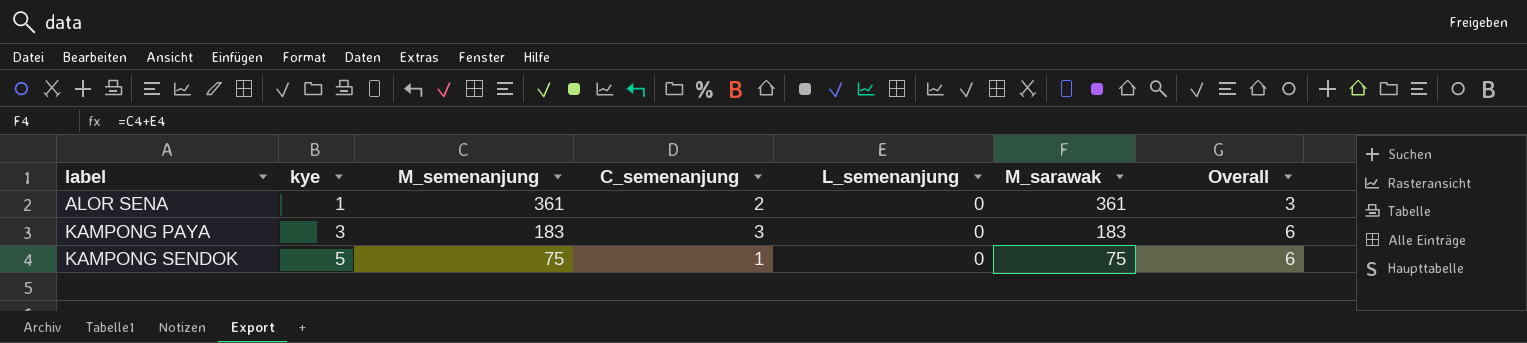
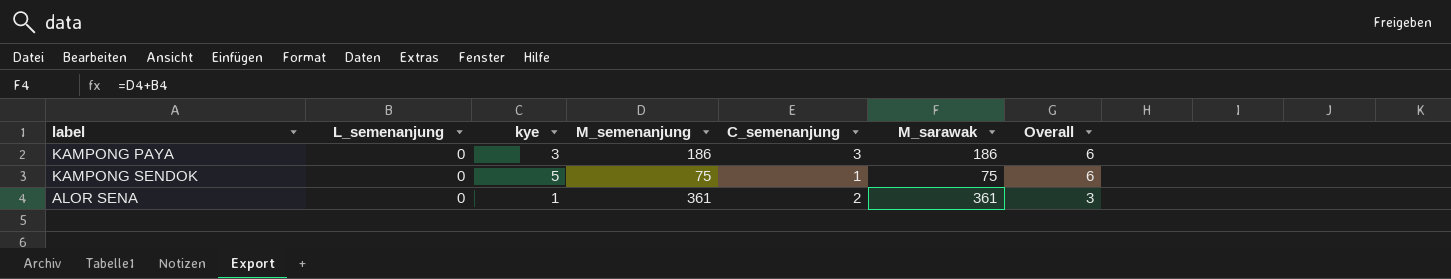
row order: label ascending -> Overall descending
column L_semenanjung | position: 5 -> 2
KAMPONG PAYA | M_semenanjung: 183 -> 186
KAMPONG PAYA | M_sarawak: 183 -> 186

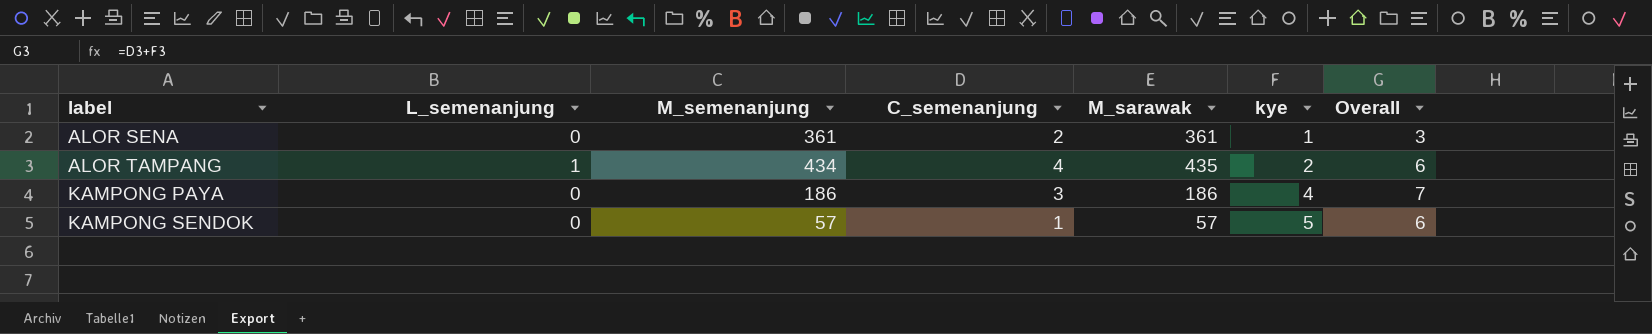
row order: Overall descending -> label ascending
column kye | position: 3 -> 6
row ALOR TAMPANG: none -> 1 | 434 | 4 | 435 | 2 | 6
KAMPONG PAYA | kye: 3 -> 4
KAMPONG PAYA | Overall: 6 -> 7
KAMPONG SENDOK | M_semenanjung: 75 -> 57
KAMPONG SENDOK | M_sarawak: 75 -> 57

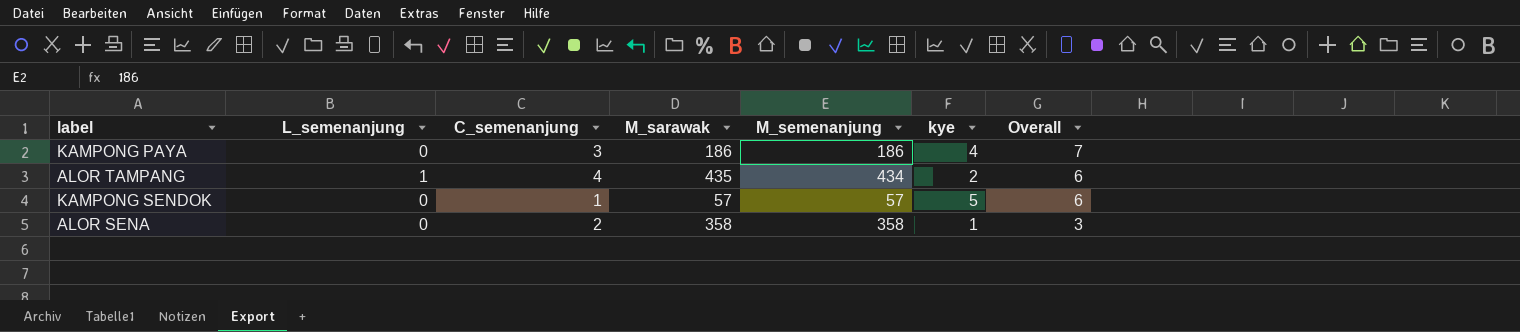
row order: label ascending -> Overall descending
column M_semenanjung | position: 3 -> 5
ALOR SENA | M_sarawak: 361 -> 358
ALOR SENA | M_semenanjung: 361 -> 358

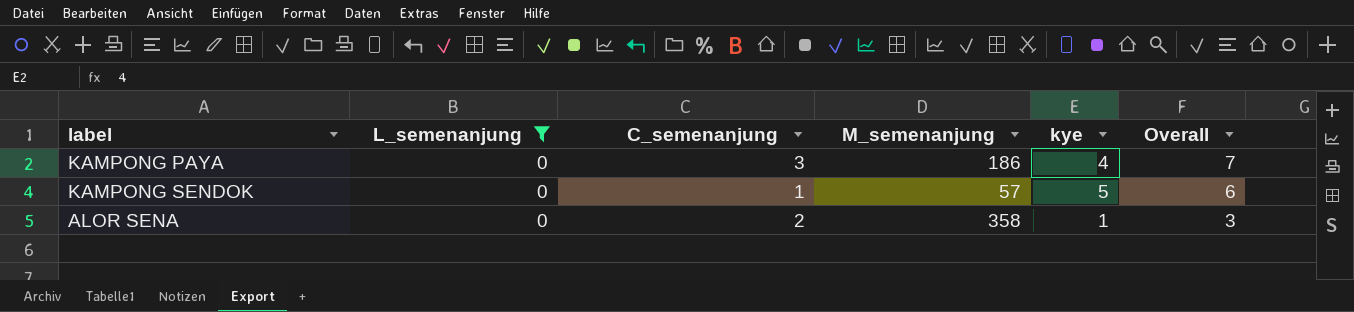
filter: none -> L_semenanjung = 0
column M_sarawak | formula: [L_semenanjung] + [M_semenanjung] -> none

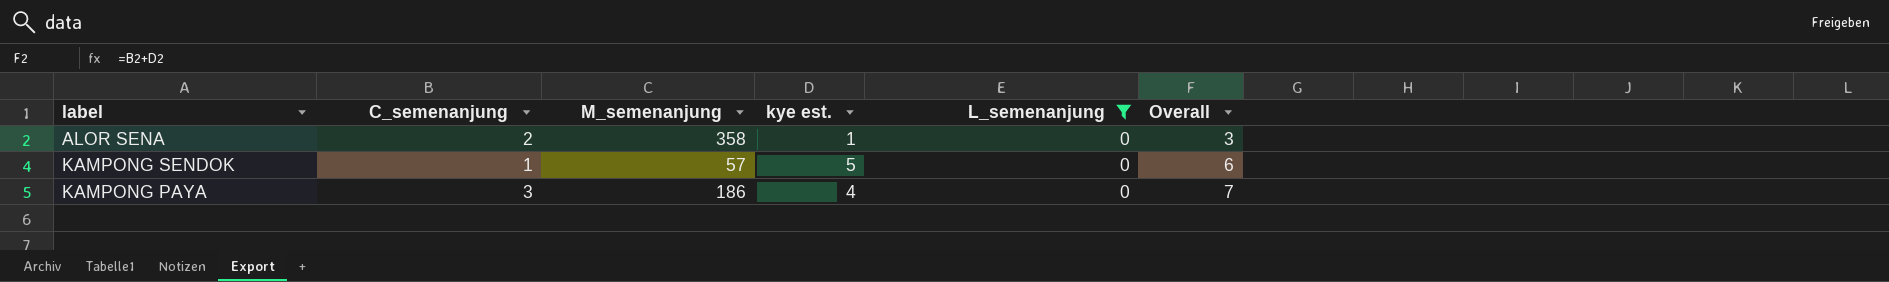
row order: Overall descending -> Overall ascending
column name: kye -> kye est.
column L_semenanjung | position: 2 -> 5

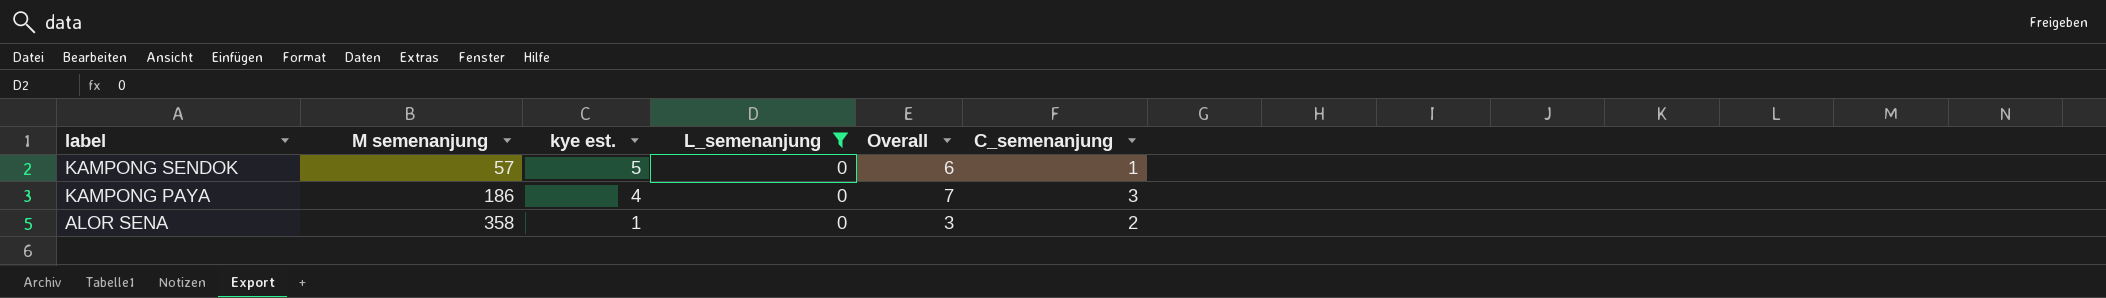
row order: Overall ascending -> label descending
column name: M_semenanjung -> M semenanjung
column C_semenanjung | position: 2 -> 6

